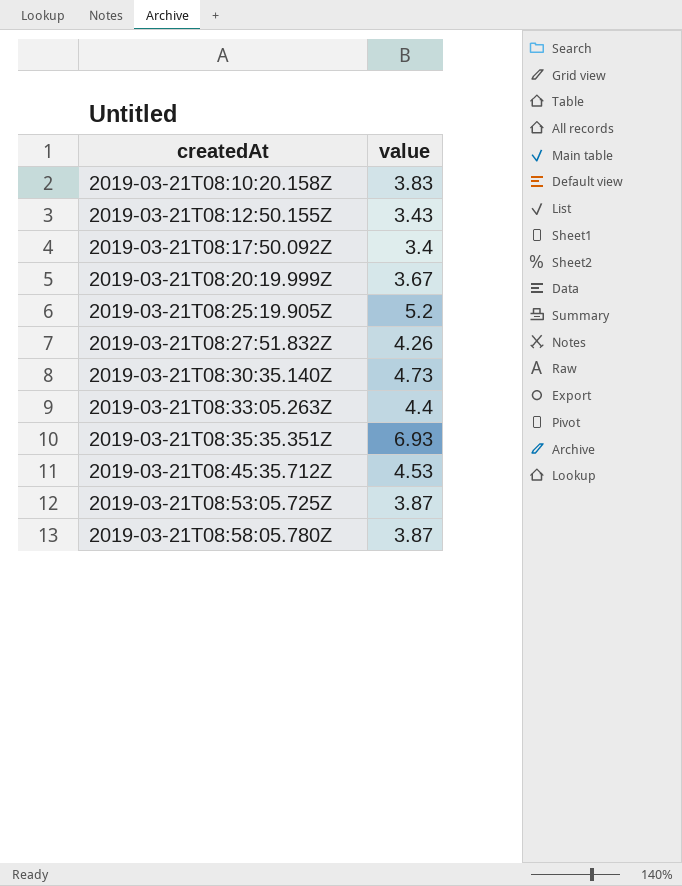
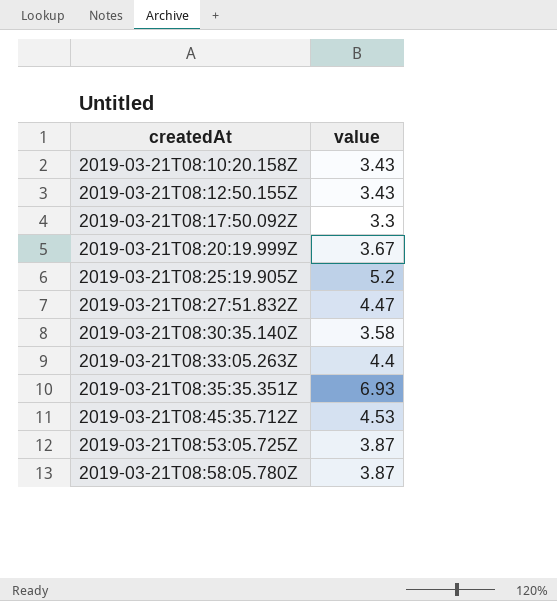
2019-03-21T08:10:20.158Z | value: 3.83 -> 3.43
2019-03-21T08:17:50.092Z | value: 3.4 -> 3.3
2019-03-21T08:27:51.832Z | value: 4.26 -> 4.47
2019-03-21T08:30:35.140Z | value: 4.73 -> 3.58

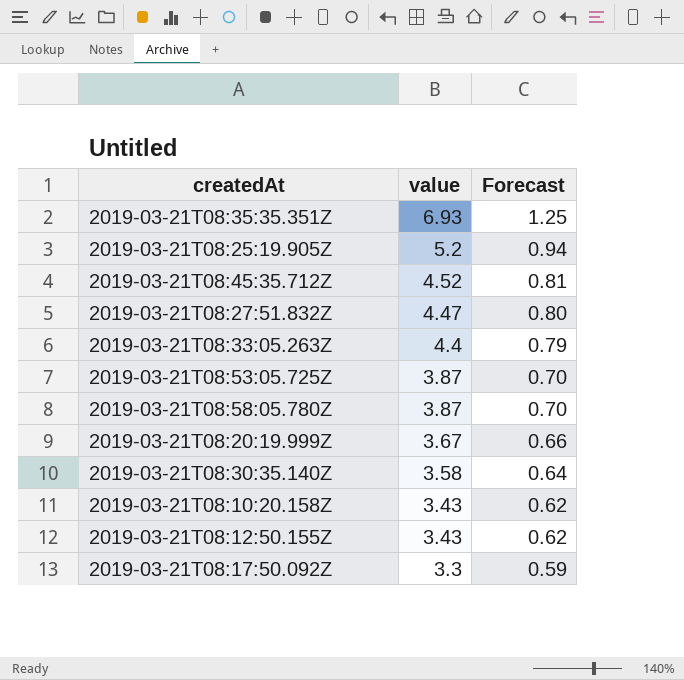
row order: createdAt ascending -> value descending
column Forecast | formula: none -> [value] * 0.18
2019-03-21T08:45:35.712Z | value: 4.53 -> 4.52

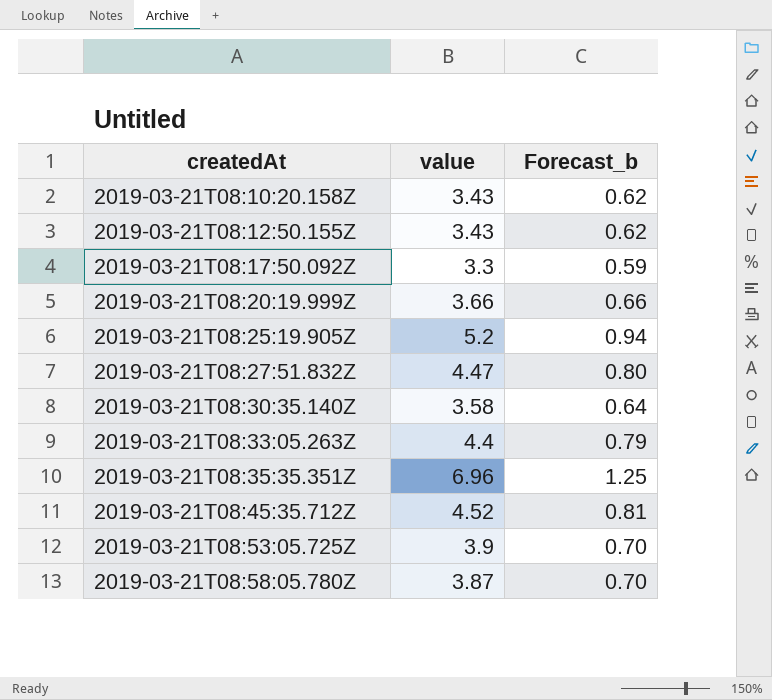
row order: value descending -> createdAt ascending
column name: Forecast -> Forecast_b
2019-03-21T08:20:19.999Z | value: 3.67 -> 3.66
2019-03-21T08:35:35.351Z | value: 6.93 -> 6.96
2019-03-21T08:53:05.725Z | value: 3.87 -> 3.9

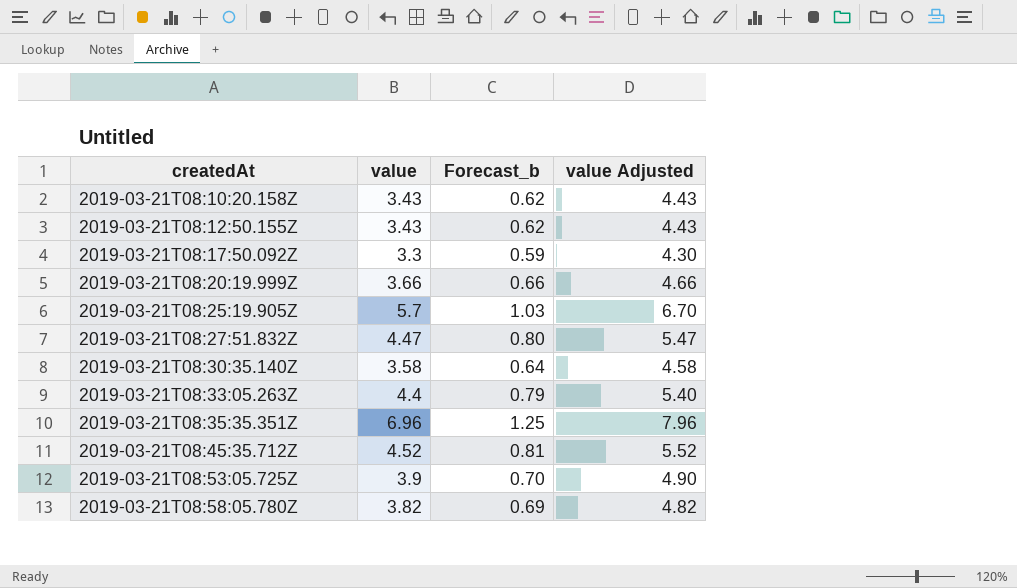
column value Adjusted | formula: none -> [value] + 1
2019-03-21T08:25:19.905Z | value: 5.2 -> 5.7
2019-03-21T08:25:19.905Z | Forecast_b: 0.94 -> 1.03
2019-03-21T08:58:05.780Z | value: 3.87 -> 3.82
2019-03-21T08:58:05.780Z | Forecast_b: 0.70 -> 0.69

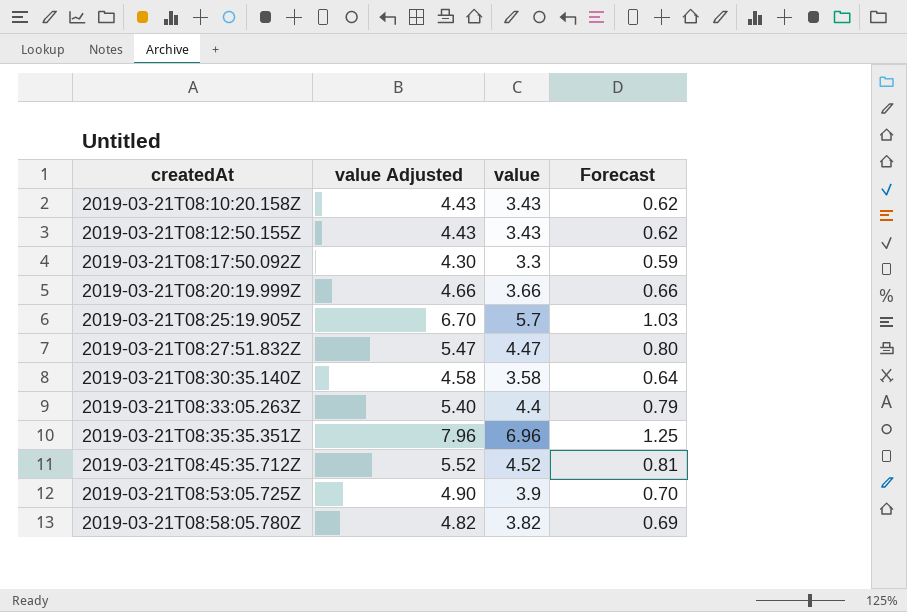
column value Adjusted | position: 4 -> 2
column name: Forecast_b -> Forecast

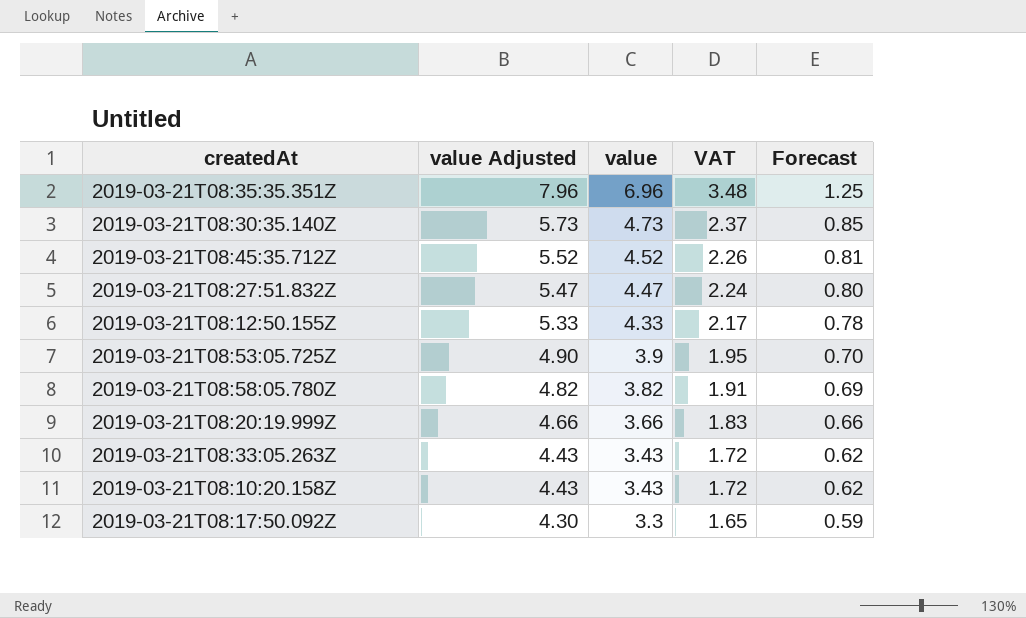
row order: createdAt ascending -> value Adjusted descending
column VAT | formula: none -> [value] * 0.5
row 2019-03-21T08:25:19.905Z: 6.70 | 5.7 | 1.03 -> none
2019-03-21T08:30:35.140Z | value Adjusted: 4.58 -> 5.73
2019-03-21T08:30:35.140Z | value: 3.58 -> 4.73
2019-03-21T08:30:35.140Z | Forecast: 0.64 -> 0.85
2019-03-21T08:12:50.155Z | value Adjusted: 4.43 -> 5.33
2019-03-21T08:12:50.155Z | value: 3.43 -> 4.33
2019-03-21T08:12:50.155Z | Forecast: 0.62 -> 0.78
2019-03-21T08:33:05.263Z | value Adjusted: 5.40 -> 4.43
2019-03-21T08:33:05.263Z | value: 4.4 -> 3.43
2019-03-21T08:33:05.263Z | Forecast: 0.79 -> 0.62

